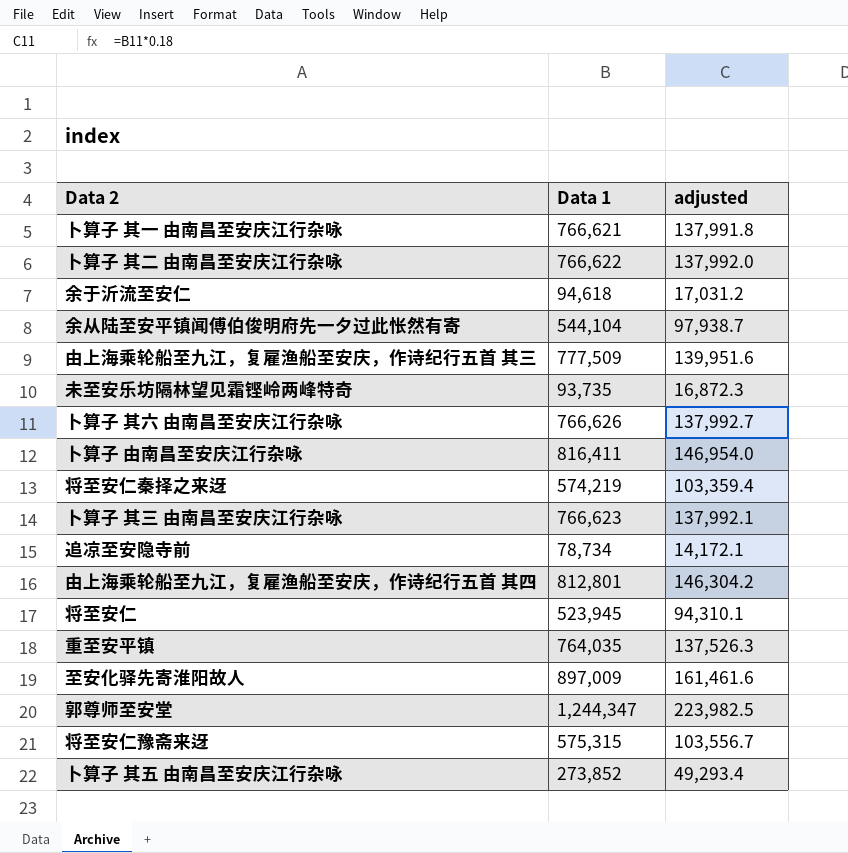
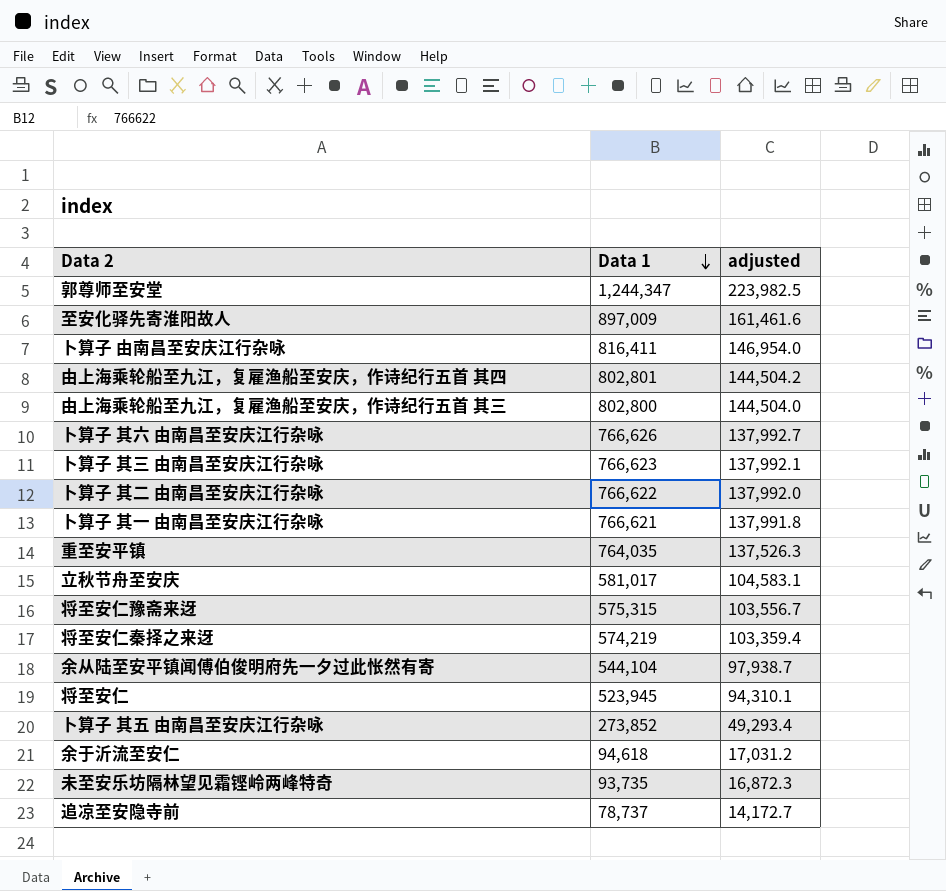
row order: none -> Data 1 descending
由上海乘轮船至九江，复雇渔船至安庆，作诗纪行五首 其四 | Data 1: 812,801 -> 802,801
由上海乘轮船至九江，复雇渔船至安庆，作诗纪行五首 其四 | adjusted: 146,304.2 -> 144,504.2
由上海乘轮船至九江，复雇渔船至安庆，作诗纪行五首 其三 | Data 1: 777,509 -> 802,800
由上海乘轮船至九江，复雇渔船至安庆，作诗纪行五首 其三 | adjusted: 139,951.6 -> 144,504.0
row 立秋节舟至安庆: none -> 581,017 | 104,583.1
追凉至安隐寺前 | Data 1: 78,734 -> 78,737
追凉至安隐寺前 | adjusted: 14,172.1 -> 14,172.7

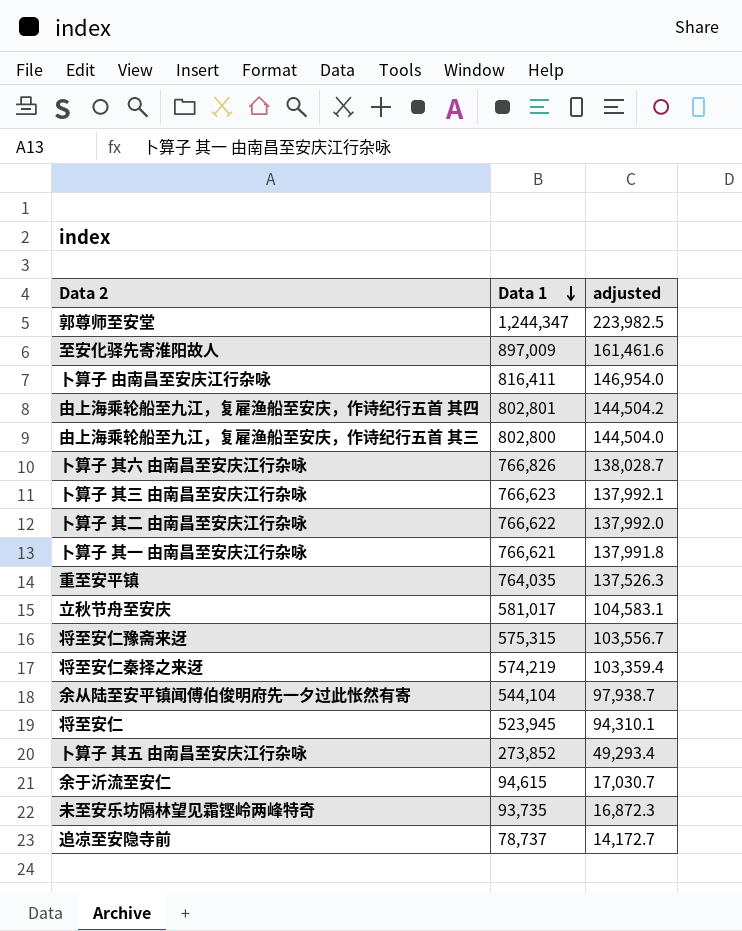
卜算子 其六 由南昌至安庆江行杂咏 | Data 1: 766,626 -> 766,826
卜算子 其六 由南昌至安庆江行杂咏 | adjusted: 137,992.7 -> 138,028.7
余于沂流至安仁 | Data 1: 94,618 -> 94,615
余于沂流至安仁 | adjusted: 17,031.2 -> 17,030.7

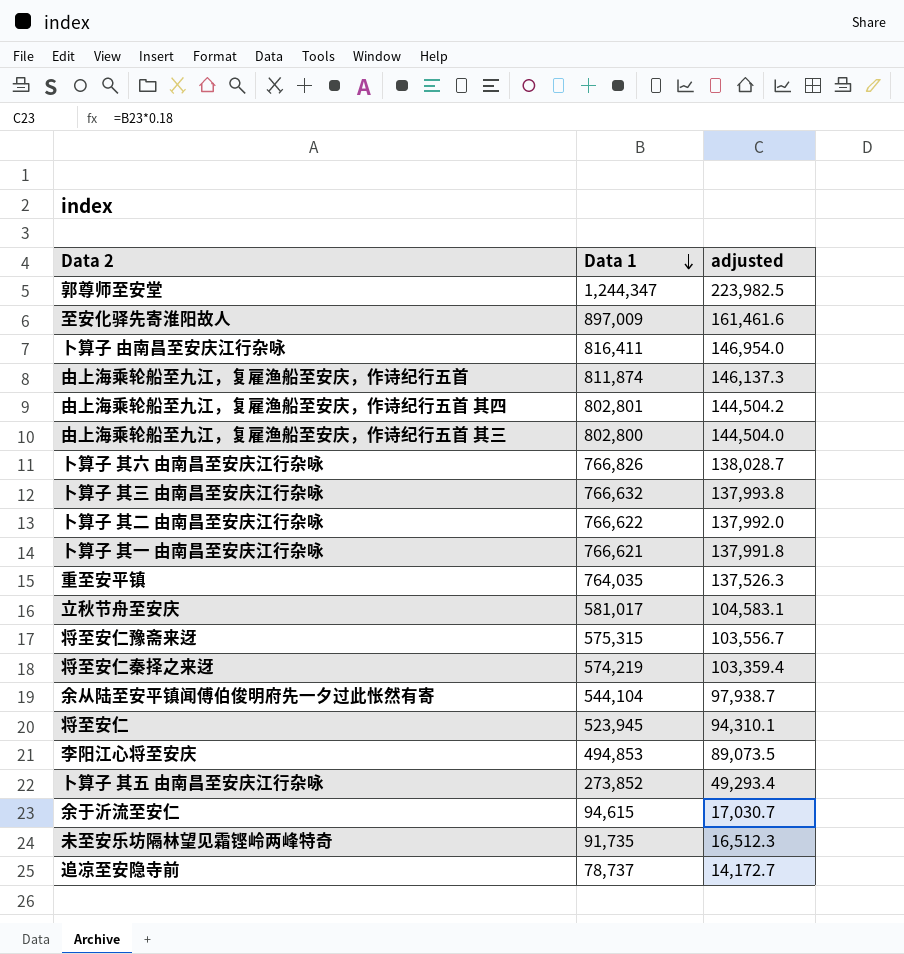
row 由上海乘轮船至九江，复雇渔船至安庆，作诗纪行五首: none -> 811,874 | 146,137.3
卜算子 其三 由南昌至安庆江行杂咏 | Data 1: 766,623 -> 766,632
卜算子 其三 由南昌至安庆江行杂咏 | adjusted: 137,992.1 -> 137,993.8
row 李阳江心将至安庆: none -> 494,853 | 89,073.5
未至安乐坊隔林望见霜铿岭两峰特奇 | Data 1: 93,735 -> 91,735
未至安乐坊隔林望见霜铿岭两峰特奇 | adjusted: 16,872.3 -> 16,512.3

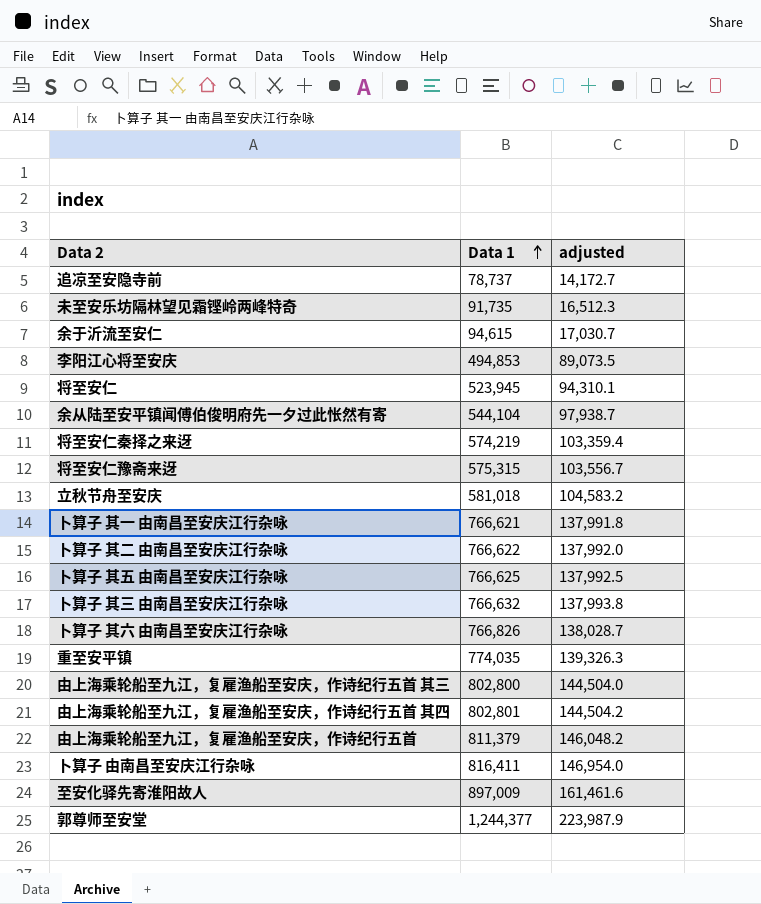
row order: Data 1 descending -> Data 1 ascending
立秋节舟至安庆 | Data 1: 581,017 -> 581,018
立秋节舟至安庆 | adjusted: 104,583.1 -> 104,583.2
卜算子 其五 由南昌至安庆江行杂咏 | Data 1: 273,852 -> 766,625
卜算子 其五 由南昌至安庆江行杂咏 | adjusted: 49,293.4 -> 137,992.5
重至安平镇 | Data 1: 764,035 -> 774,035
重至安平镇 | adjusted: 137,526.3 -> 139,326.3
由上海乘轮船至九江，复雇渔船至安庆，作诗纪行五首 | Data 1: 811,874 -> 811,379
由上海乘轮船至九江，复雇渔船至安庆，作诗纪行五首 | adjusted: 146,137.3 -> 146,048.2
郭尊师至安堂 | Data 1: 1,244,347 -> 1,244,377
郭尊师至安堂 | adjusted: 223,982.5 -> 223,987.9

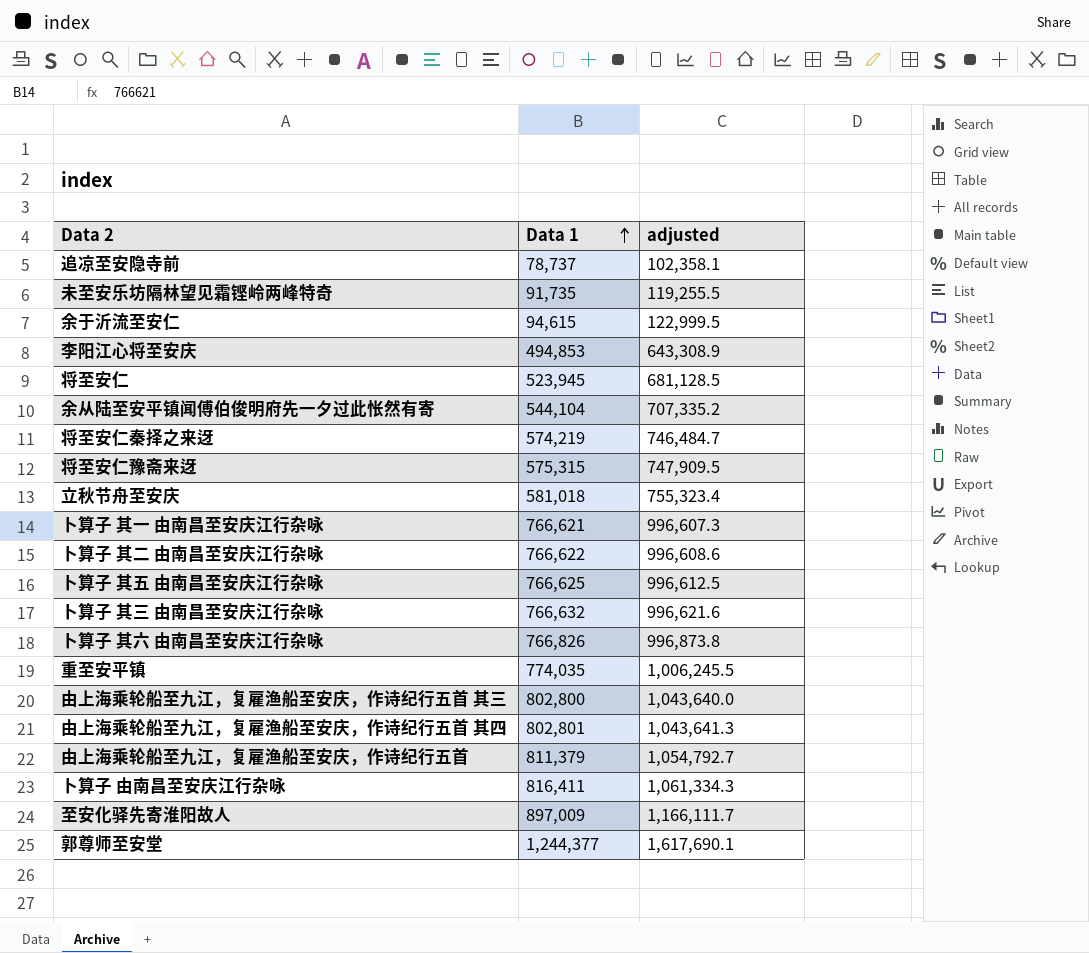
column adjusted | formula: [Data 1] * 0.18 -> [Data 1] * 1.3

